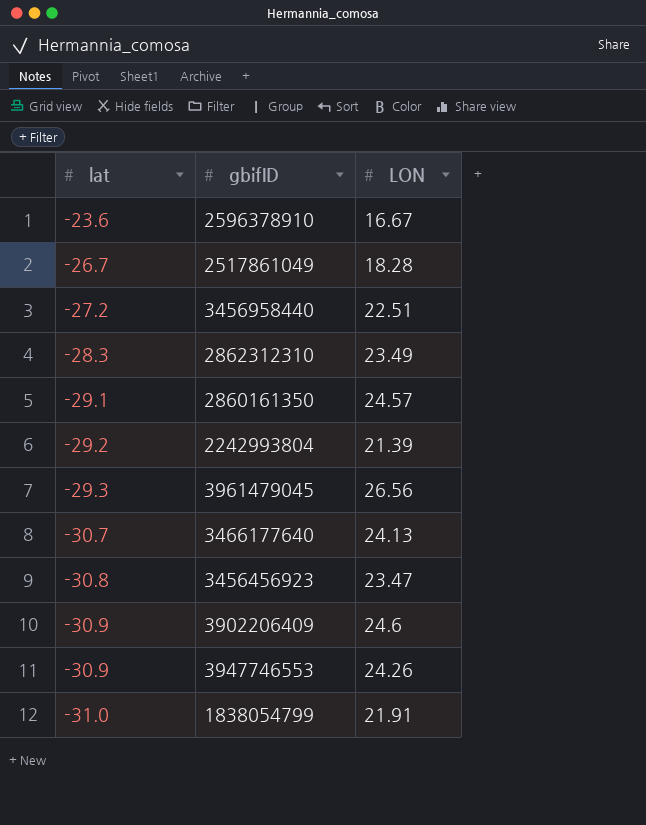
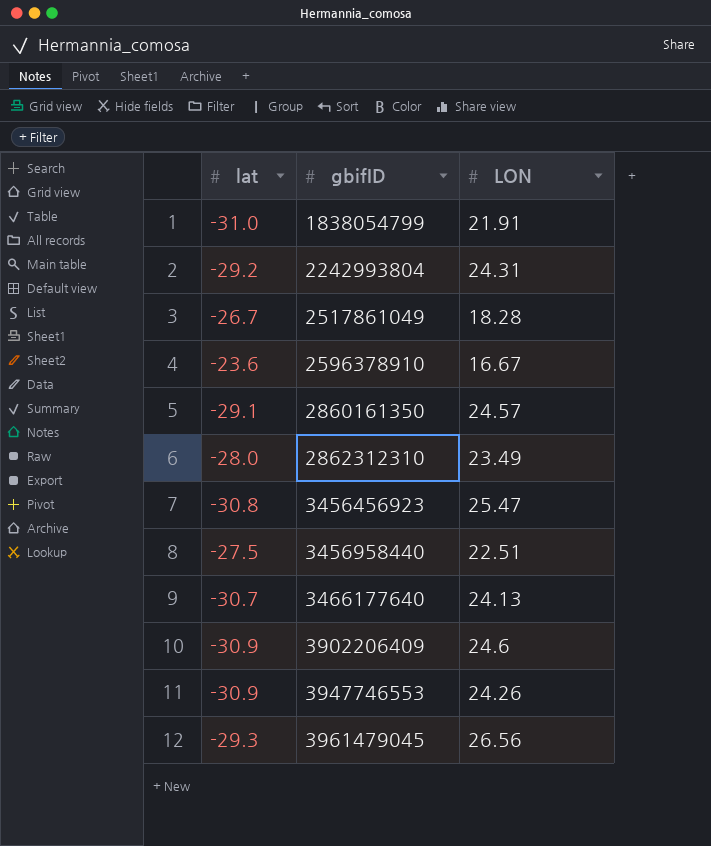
row order: lat descending -> gbifID ascending
2242993804 | LON: 21.39 -> 24.31
2862312310 | lat: -28.3 -> -28.0
3456456923 | LON: 23.47 -> 25.47
3456958440 | lat: -27.2 -> -27.5

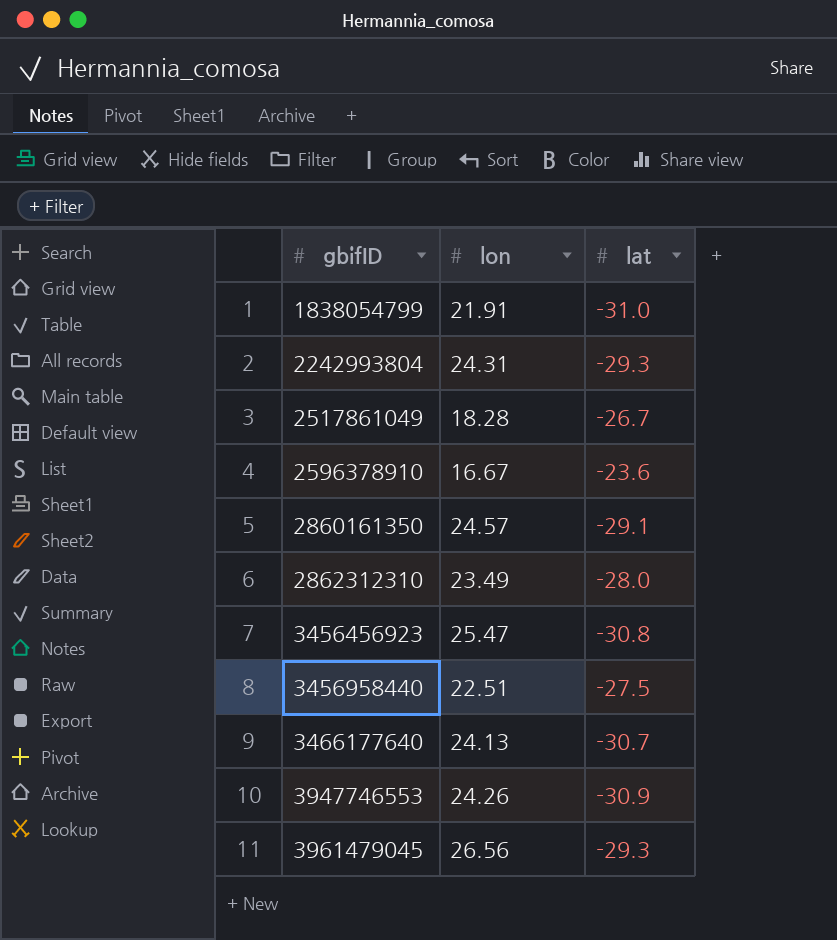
column name: LON -> lon
column lat | position: 1 -> 3
row 3902206409: -30.9 | 24.6 -> none
2242993804 | lat: -29.2 -> -29.3

